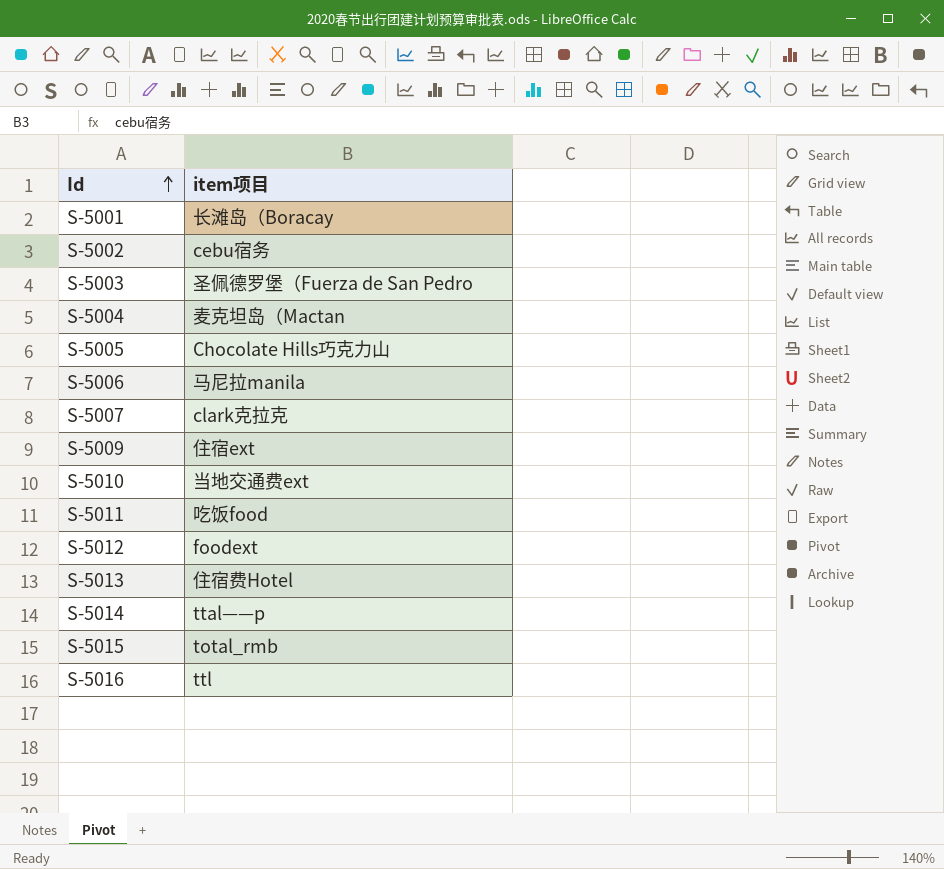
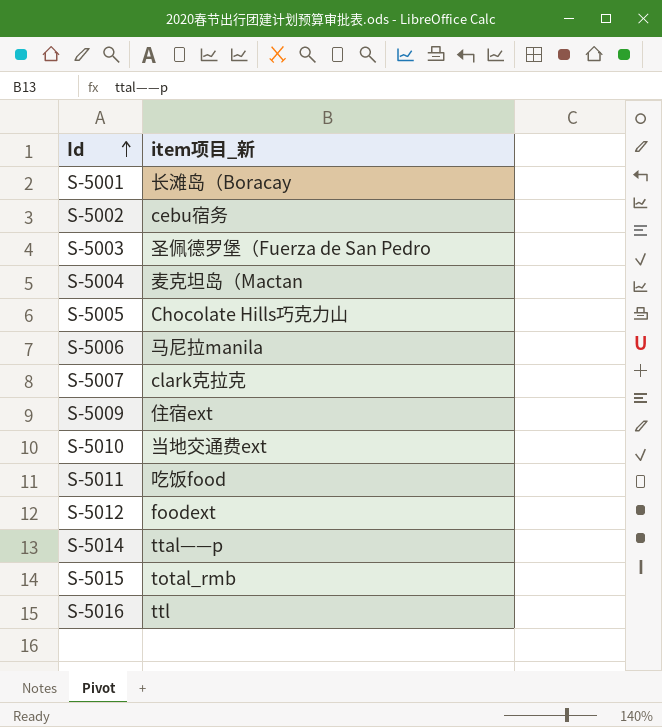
column name: item项目 -> item项目_新
row S-5013: 住宿费Hotel -> none

